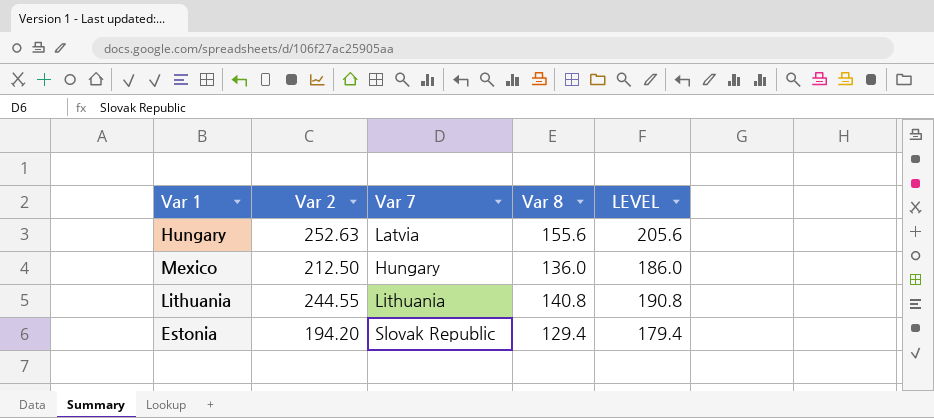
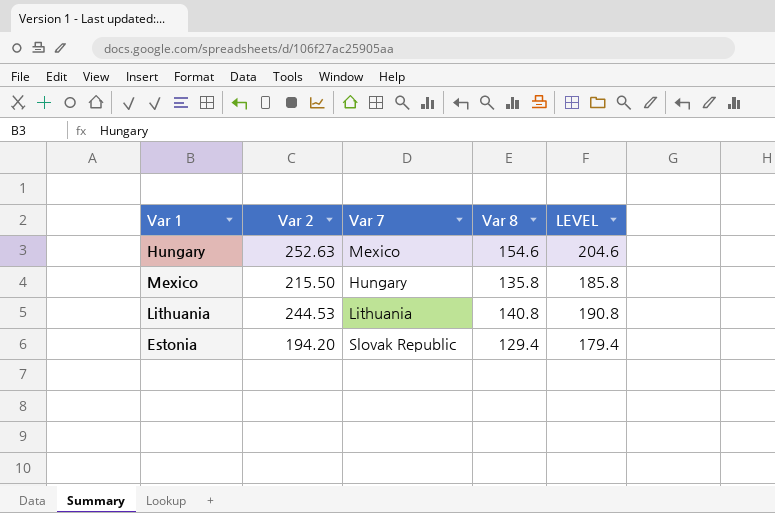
Hungary | Var 7: Latvia -> Mexico
Hungary | Var 8: 155.6 -> 154.6
Hungary | LEVEL: 205.6 -> 204.6
Mexico | Var 2: 212.50 -> 215.50
Mexico | Var 8: 136.0 -> 135.8
Mexico | LEVEL: 186.0 -> 185.8
Lithuania | Var 2: 244.55 -> 244.53

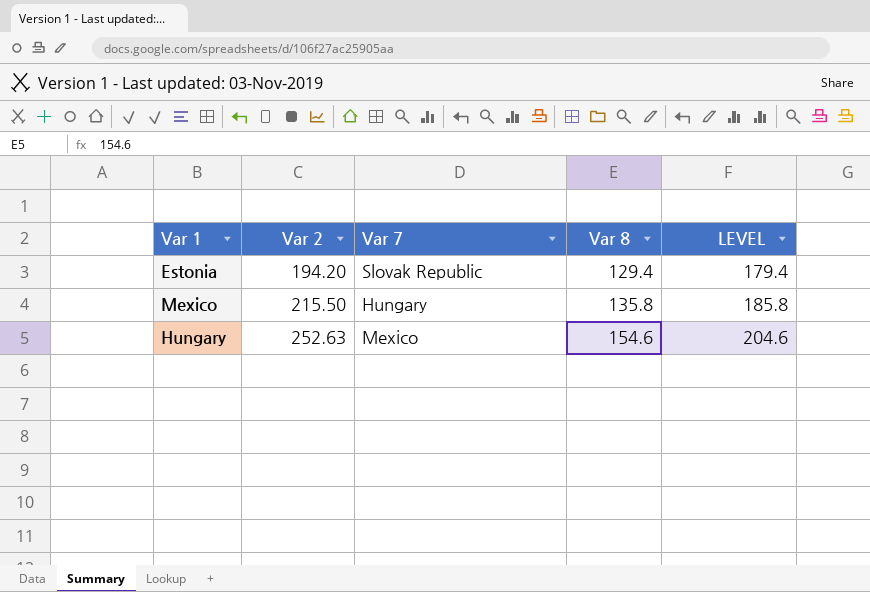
row order: none -> Var 2 ascending
row Lithuania: 244.53 | Lithuania | 140.8 | 190.8 -> none

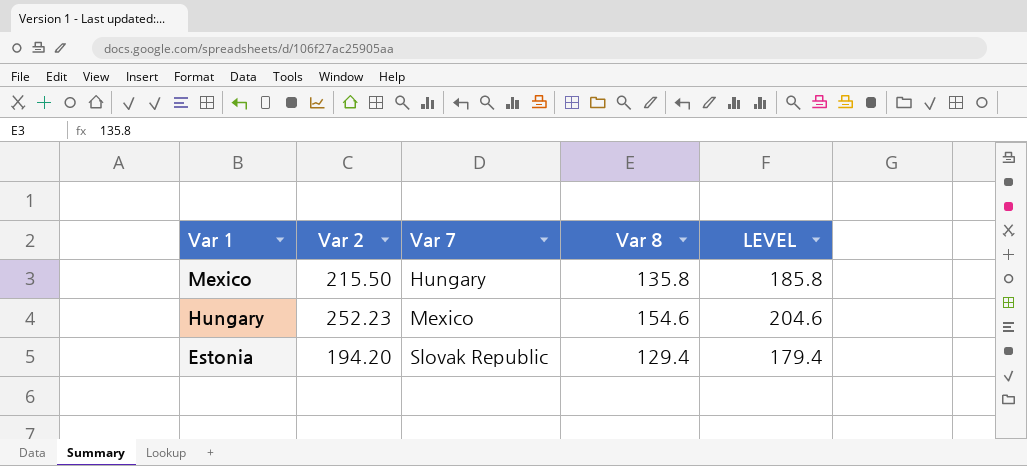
row order: Var 2 ascending -> Var 1 descending
Hungary | Var 2: 252.63 -> 252.23

